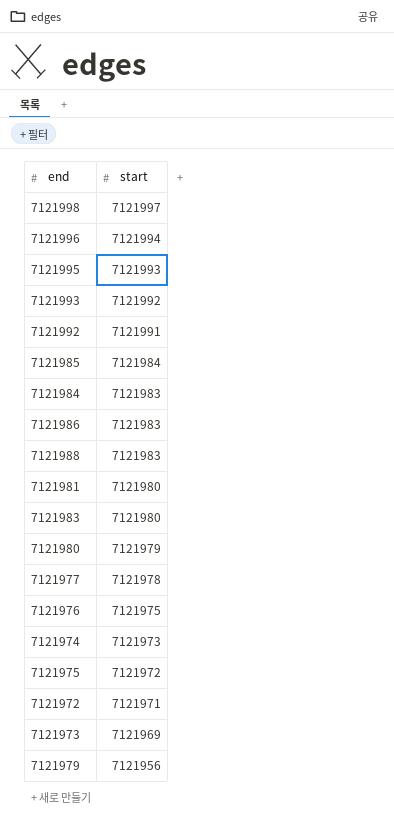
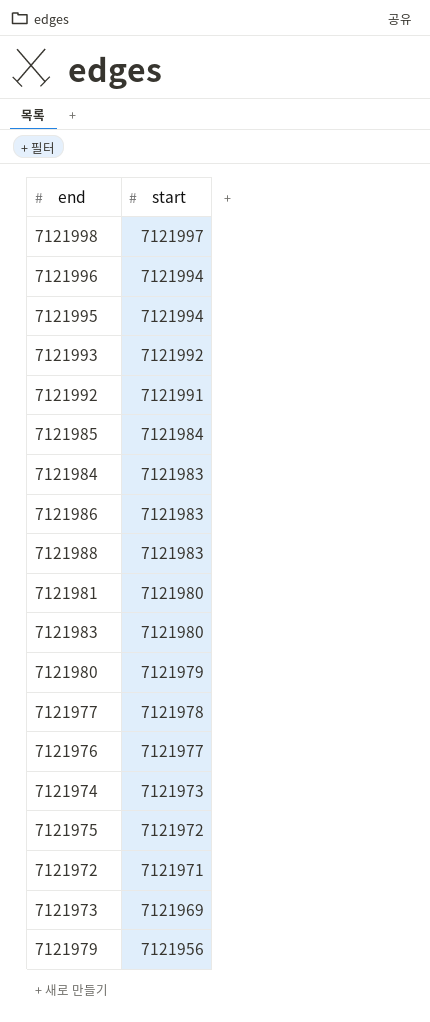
7121995 | start: 7121993 -> 7121994
7121976 | start: 7121975 -> 7121977

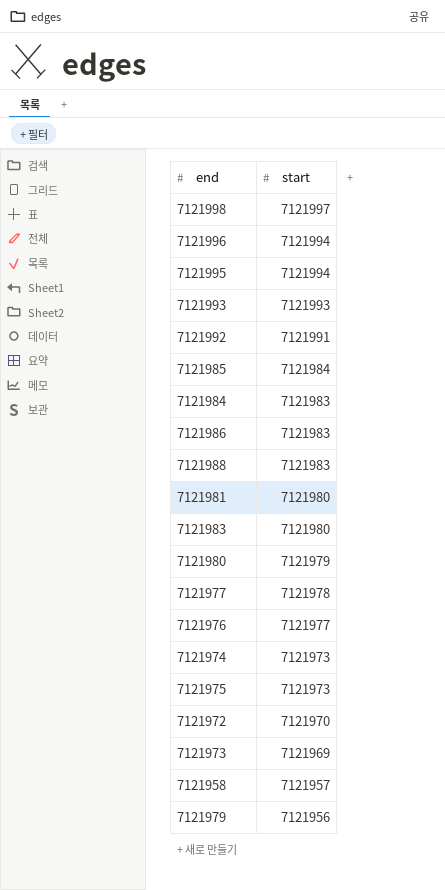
7121993 | start: 7121992 -> 7121993
7121975 | start: 7121972 -> 7121973
7121972 | start: 7121971 -> 7121970
row 7121958: none -> 7121957

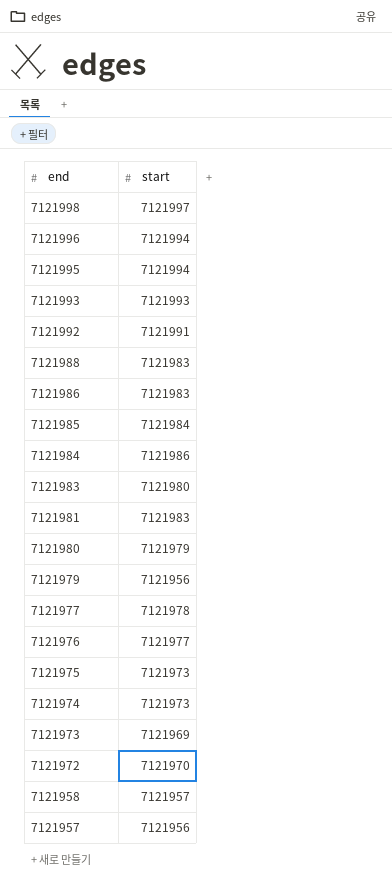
row order: start descending -> end descending
7121984 | start: 7121983 -> 7121986
7121981 | start: 7121980 -> 7121983
row 7121957: none -> 7121956

